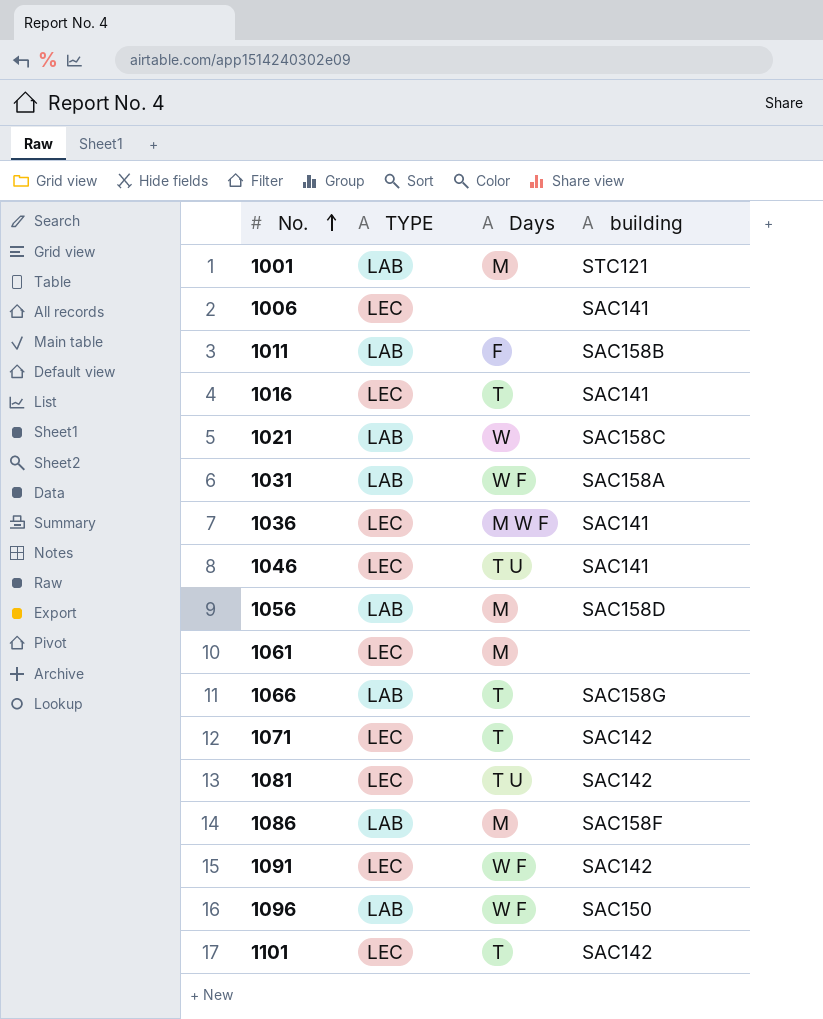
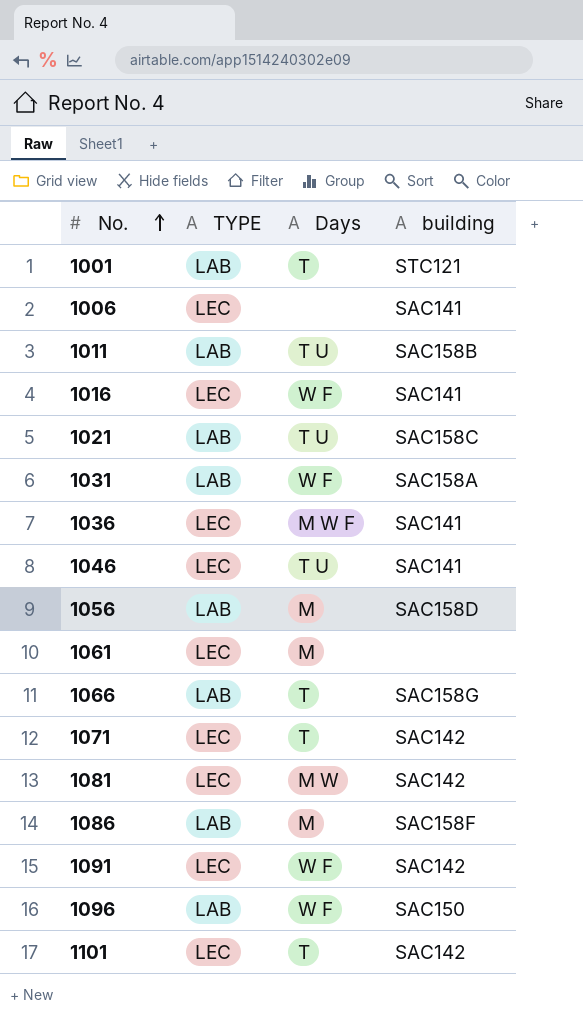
1001 | Days: M -> T
1011 | Days: F -> T U
1016 | Days: T -> W F
1021 | Days: W -> T U
1081 | Days: T U -> M W

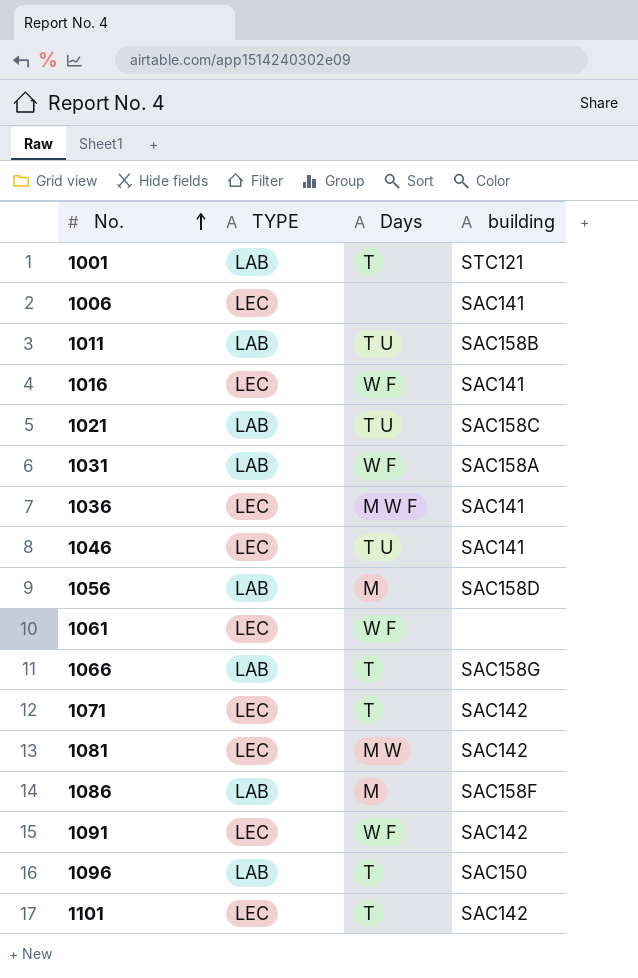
1061 | Days: M -> W F
1096 | Days: W F -> T

